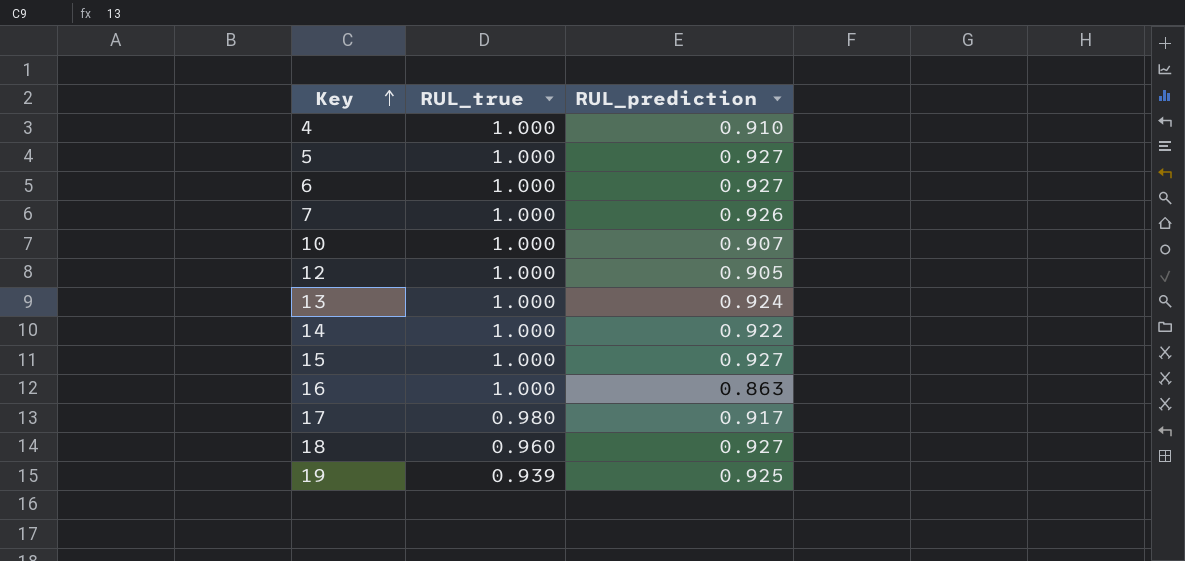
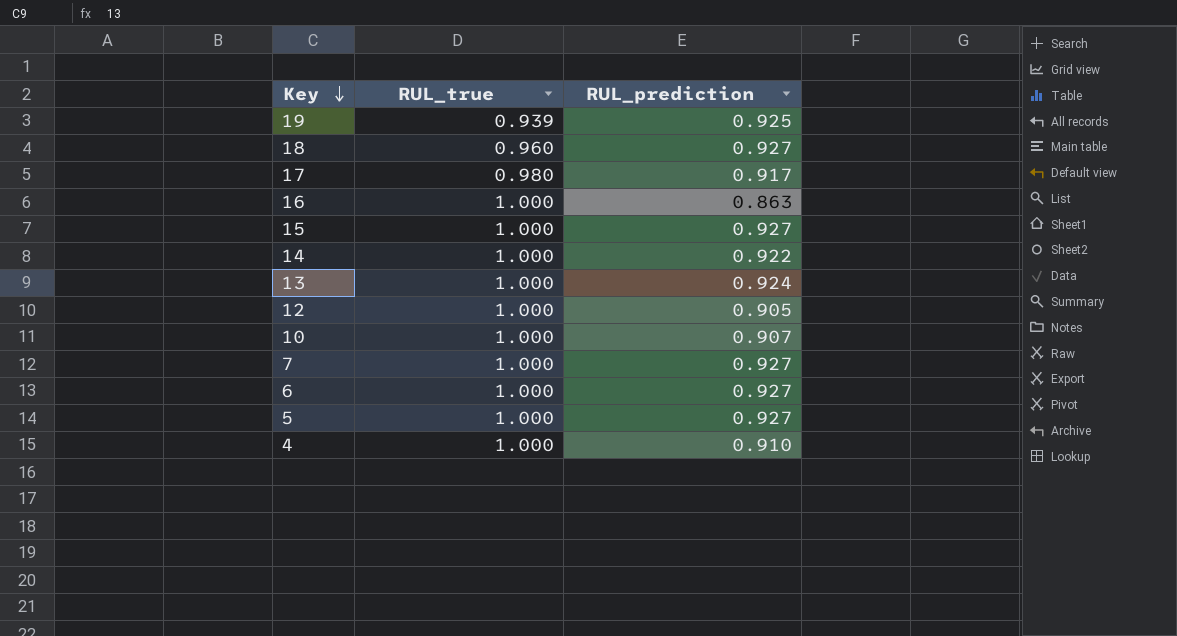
row order: Key ascending -> Key descending
7 | RUL_prediction: 0.926 -> 0.927

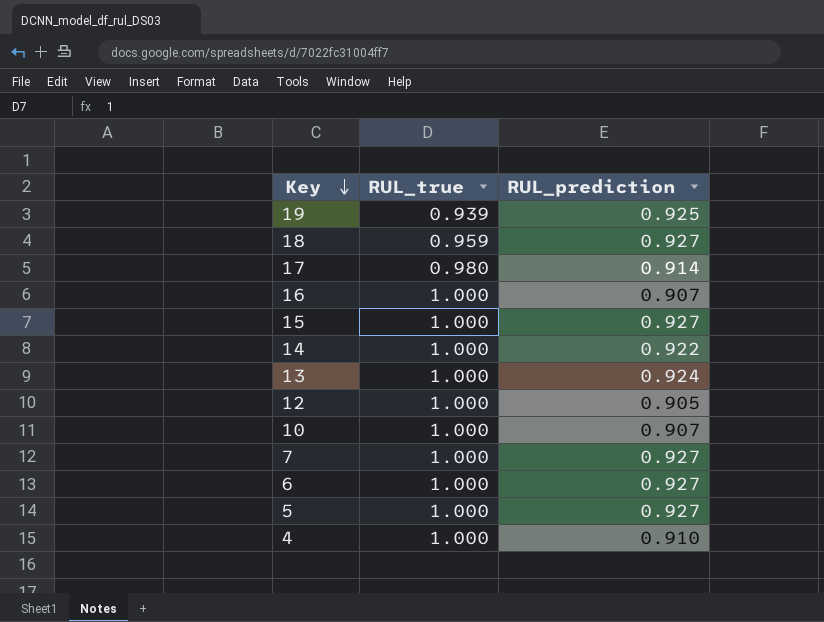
18 | RUL_true: 0.960 -> 0.959
17 | RUL_prediction: 0.917 -> 0.914
16 | RUL_prediction: 0.863 -> 0.907

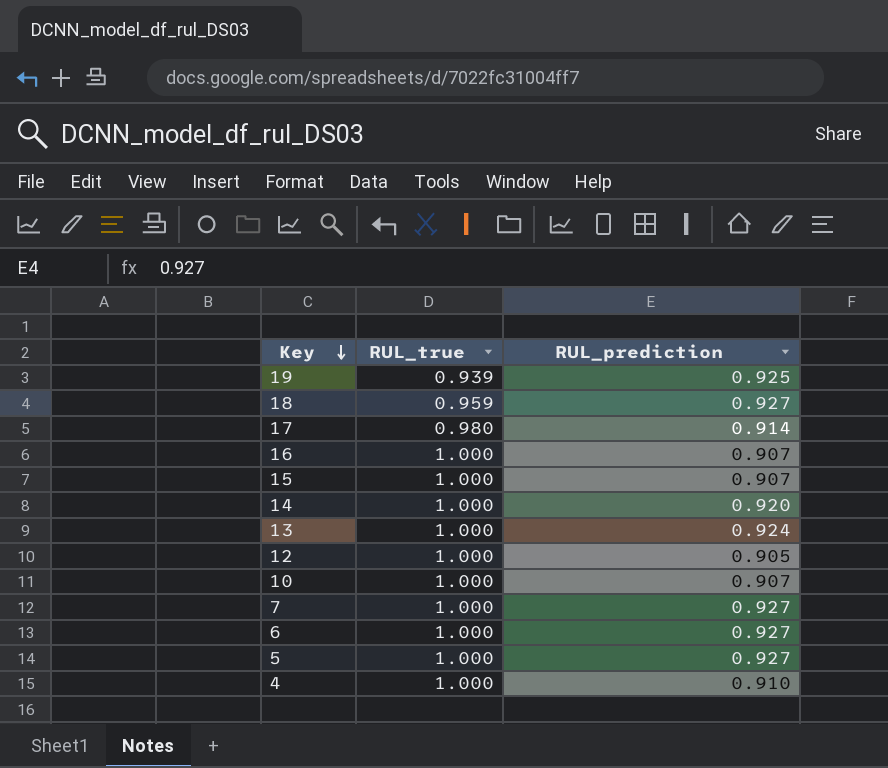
15 | RUL_prediction: 0.927 -> 0.907
14 | RUL_prediction: 0.922 -> 0.920

